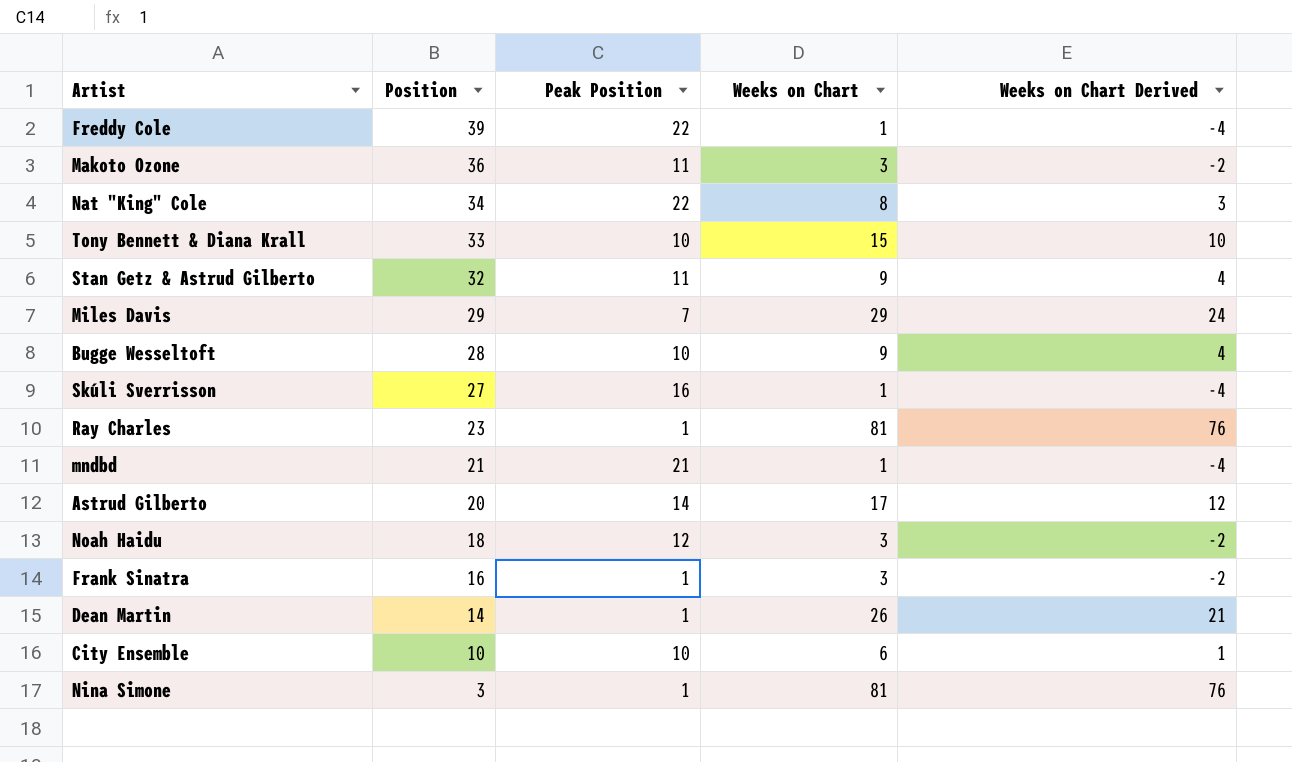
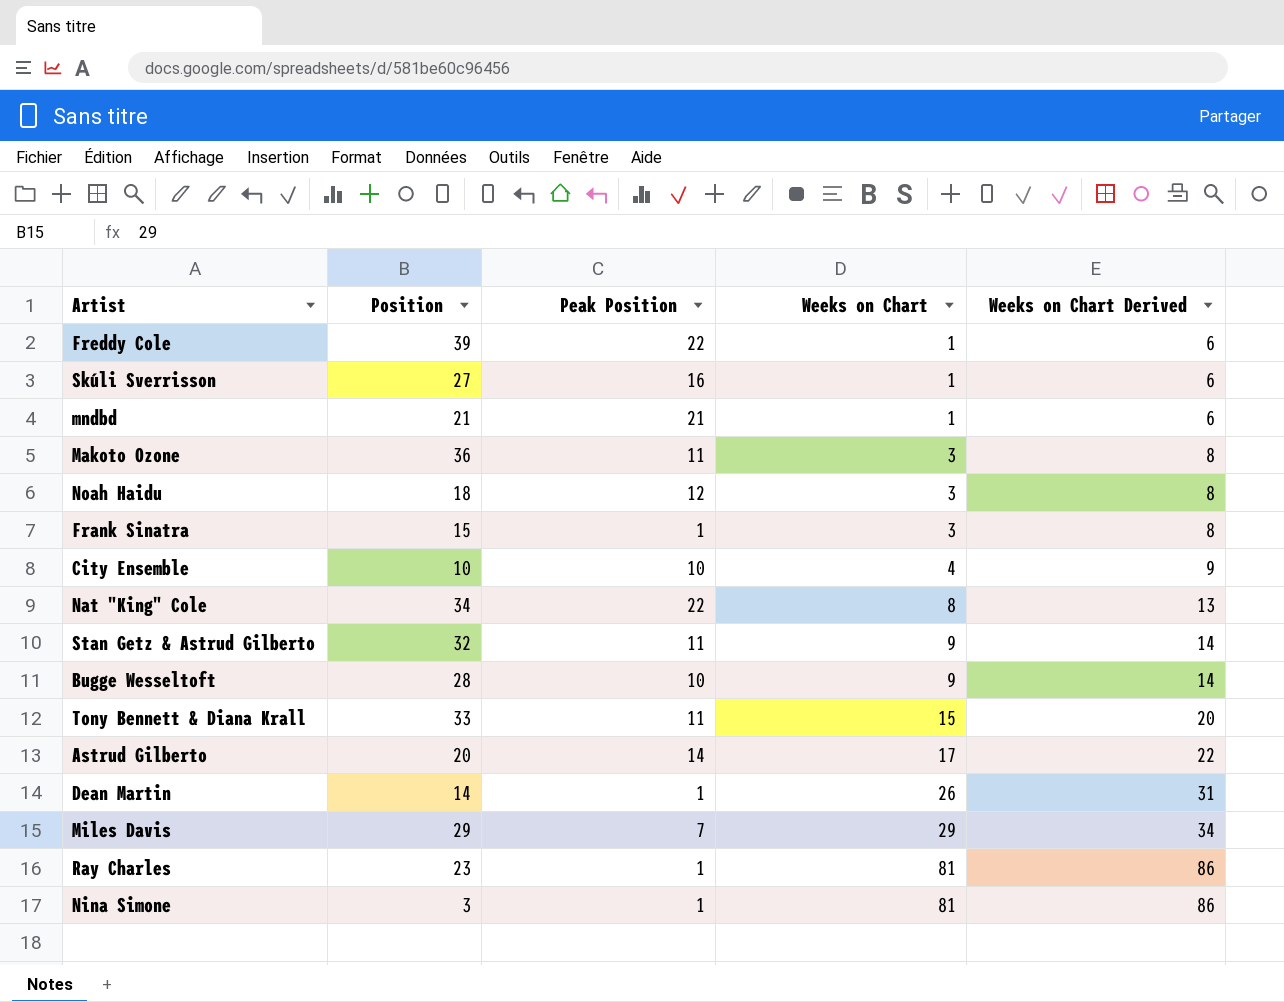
row order: Position descending -> Weeks on Chart ascending
column Weeks on Chart Derived | formula: [Weeks on Chart] - 5 -> [Weeks on Chart] + 5
Frank Sinatra | Position: 16 -> 15
City Ensemble | Weeks on Chart: 6 -> 4
Tony Bennett & Diana Krall | Peak Position: 10 -> 11

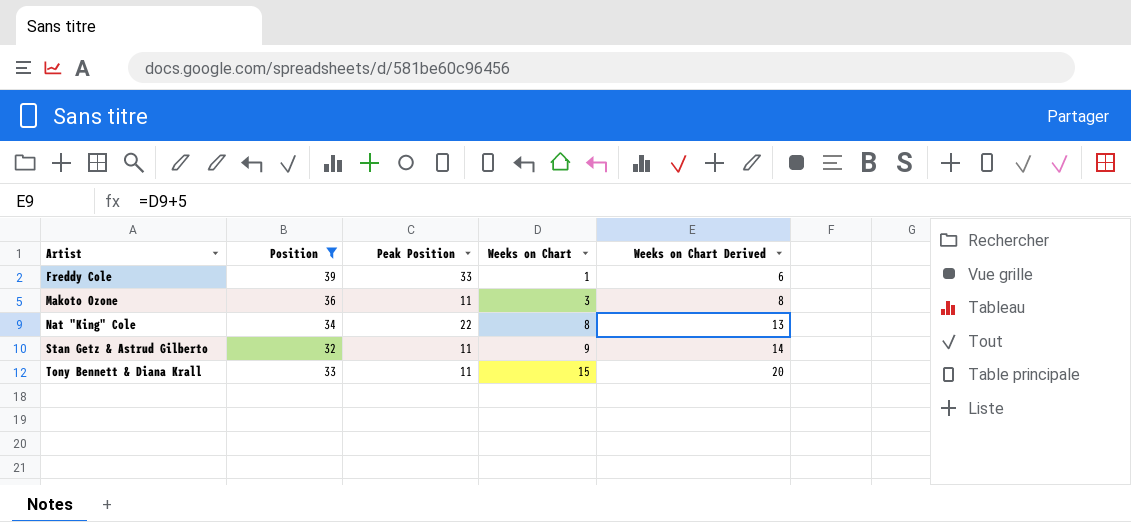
filter: none -> Position >= 32
Freddy Cole | Peak Position: 22 -> 33

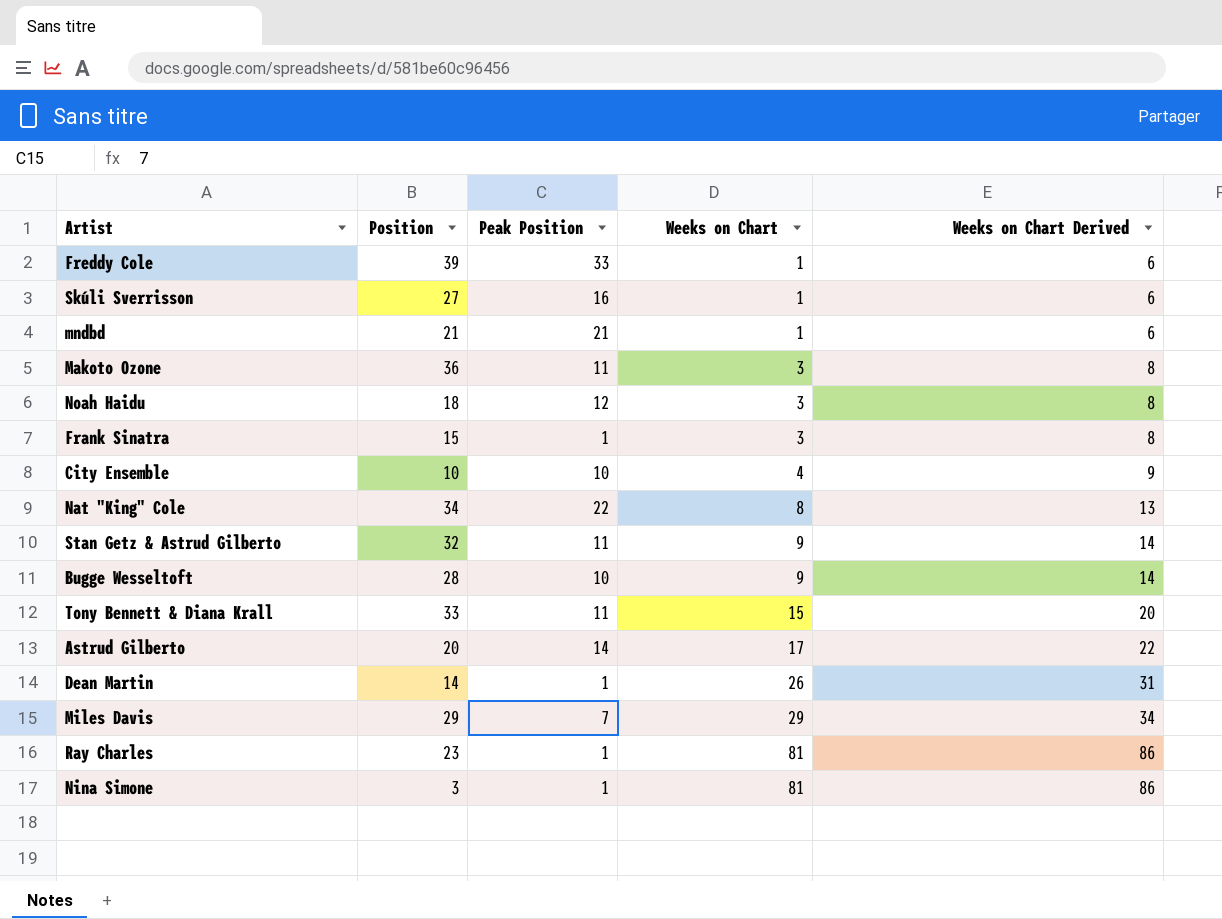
filter: Position >= 32 -> none

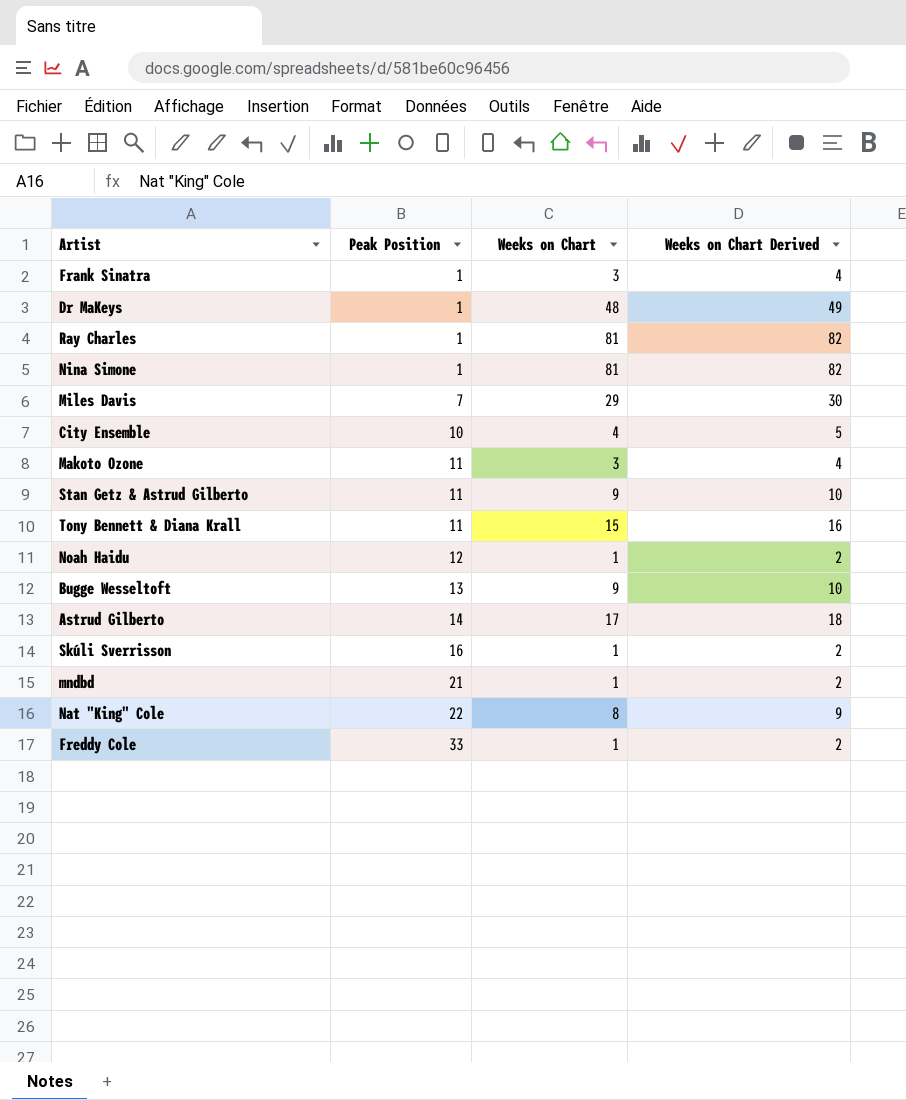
row order: Weeks on Chart ascending -> Peak Position ascending
column Position | position: 2 -> none
column Weeks on Chart Derived | formula: [Weeks on Chart] + 5 -> [Weeks on Chart] + 1
row Dean Martin: 14 | 1 | 26 | 31 -> none
row Dr MaKeys: none -> 1 | 48 | 49
Noah Haidu | Weeks on Chart: 3 -> 1
Bugge Wesseltoft | Peak Position: 10 -> 13

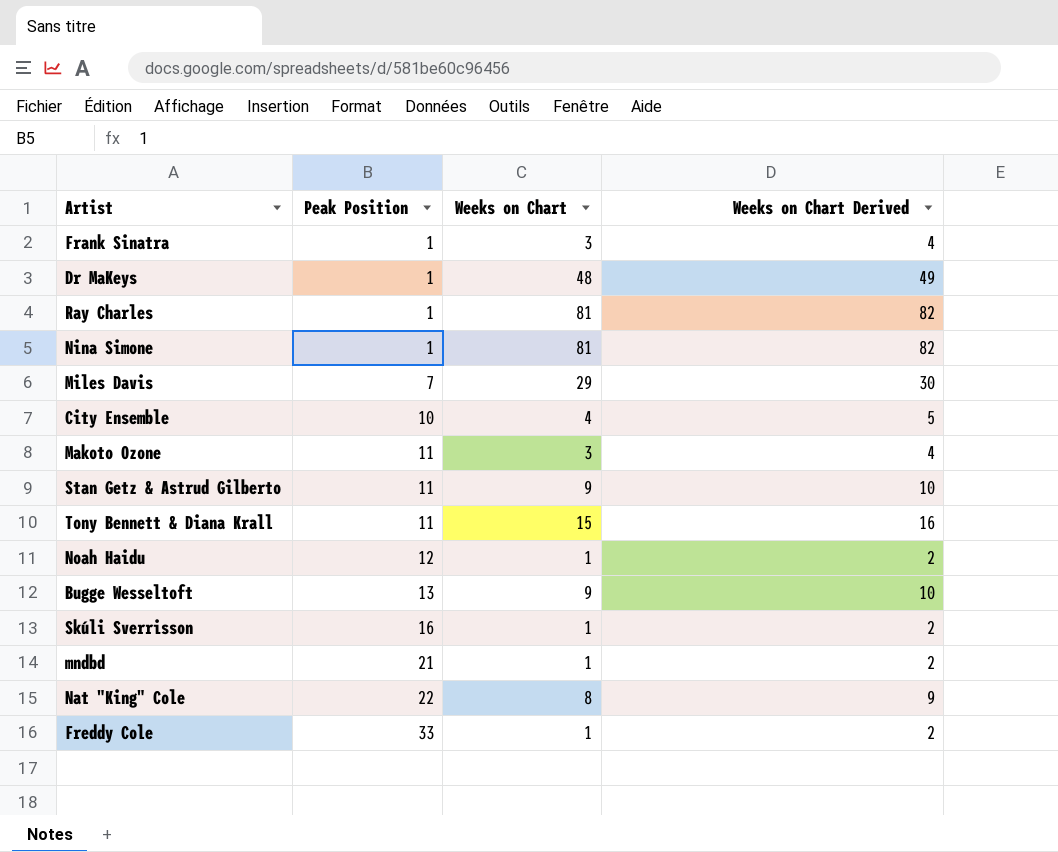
row Astrud Gilberto: 14 | 17 | 18 -> none

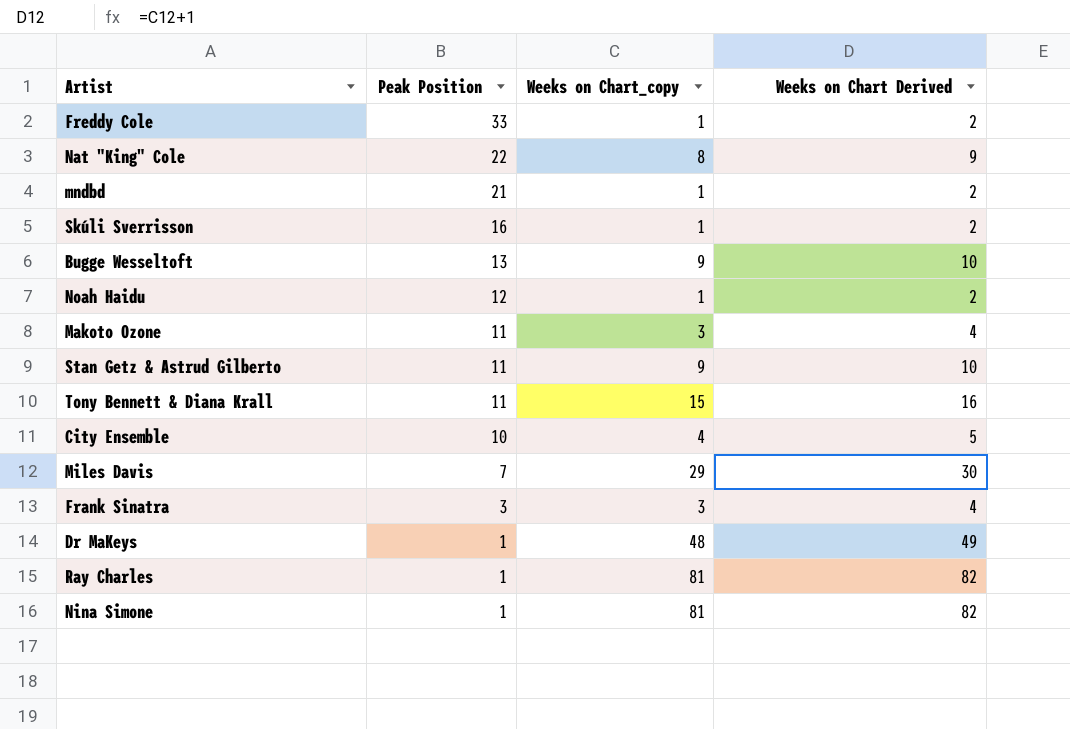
row order: Peak Position ascending -> Peak Position descending
column name: Weeks on Chart -> Weeks on Chart_copy
Frank Sinatra | Peak Position: 1 -> 3

